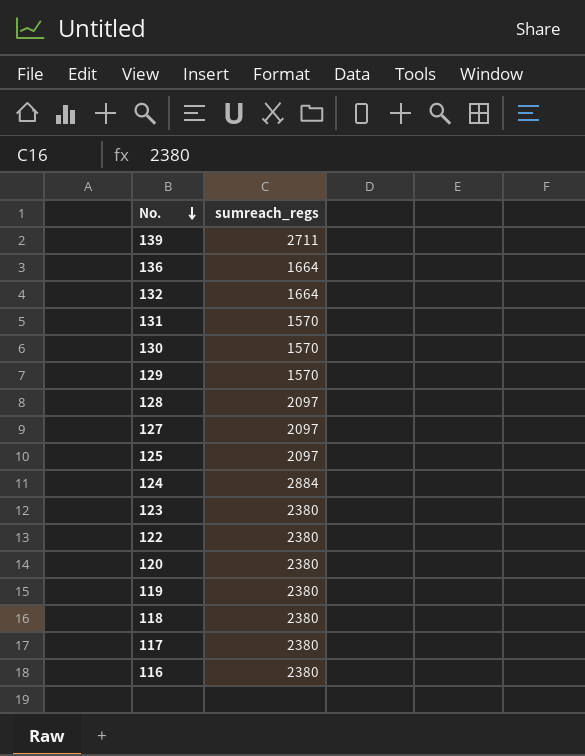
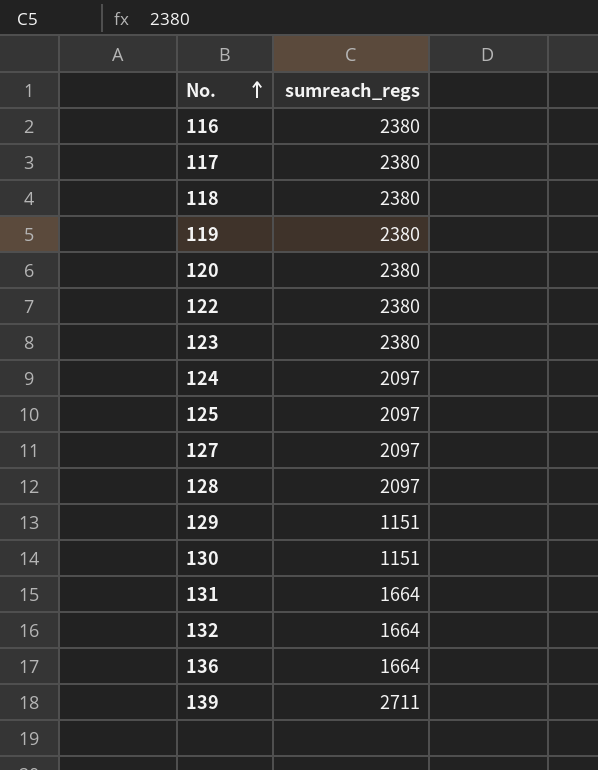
row order: No. descending -> No. ascending
124 | sumreach_regs: 2884 -> 2097
129 | sumreach_regs: 1570 -> 1151
130 | sumreach_regs: 1570 -> 1151
131 | sumreach_regs: 1570 -> 1664

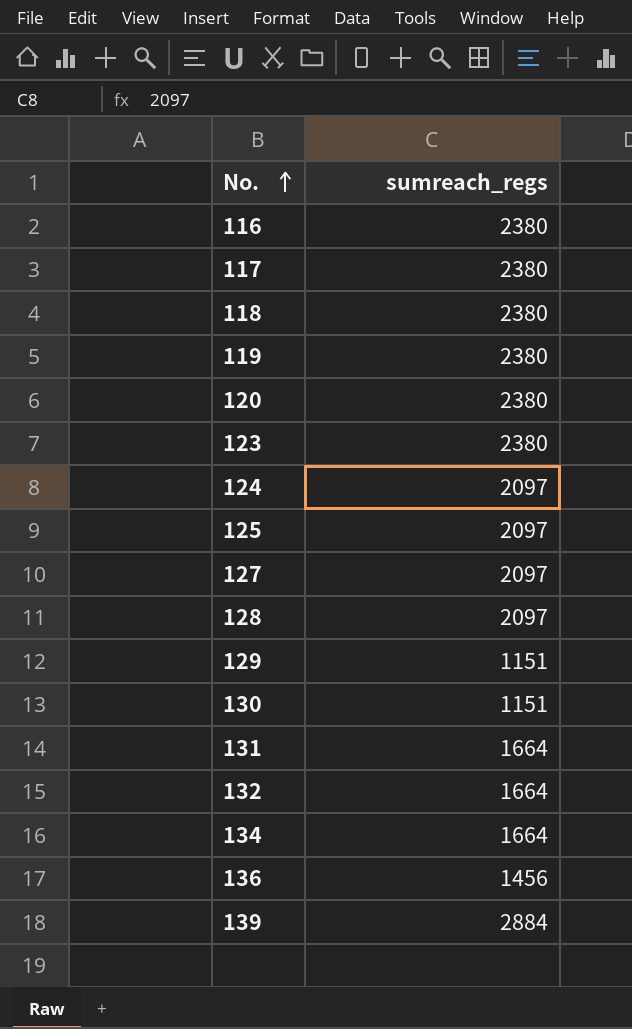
row 122: 2380 -> none
row 134: none -> 1664
136 | sumreach_regs: 1664 -> 1456
139 | sumreach_regs: 2711 -> 2884

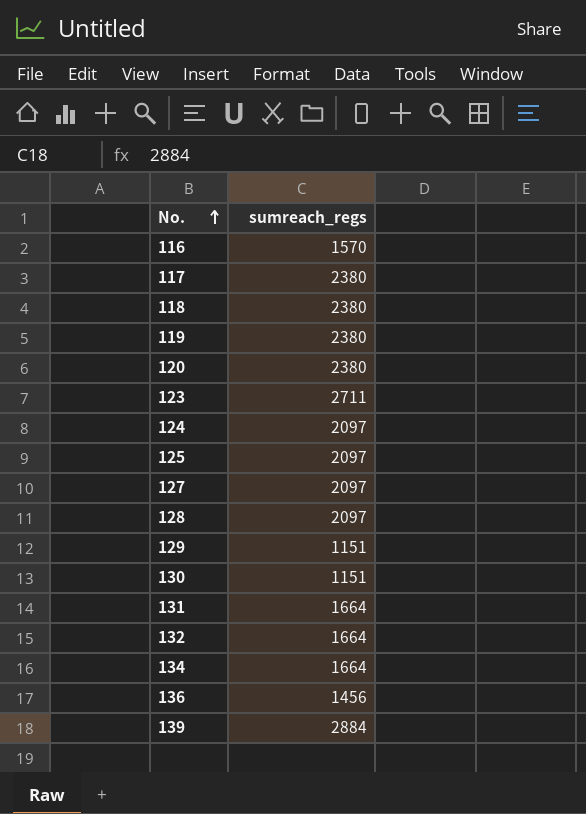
116 | sumreach_regs: 2380 -> 1570
123 | sumreach_regs: 2380 -> 2711

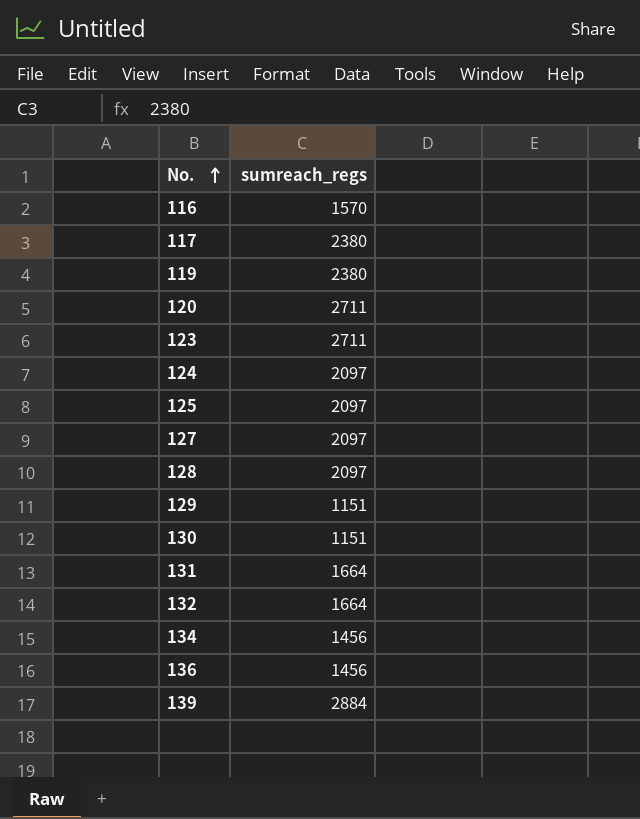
row 118: 2380 -> none
120 | sumreach_regs: 2380 -> 2711
134 | sumreach_regs: 1664 -> 1456

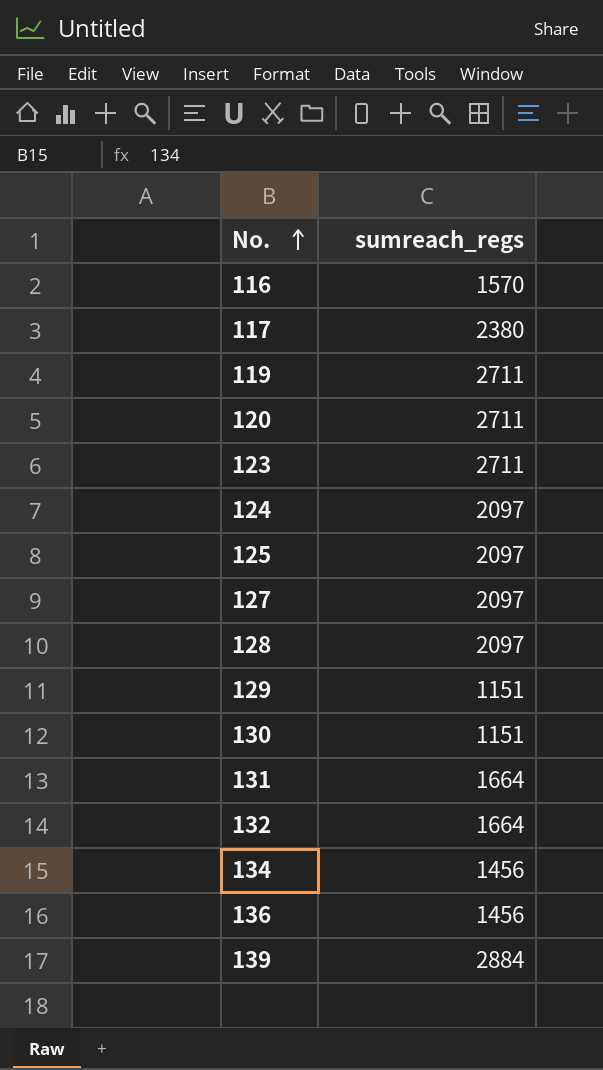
119 | sumreach_regs: 2380 -> 2711

